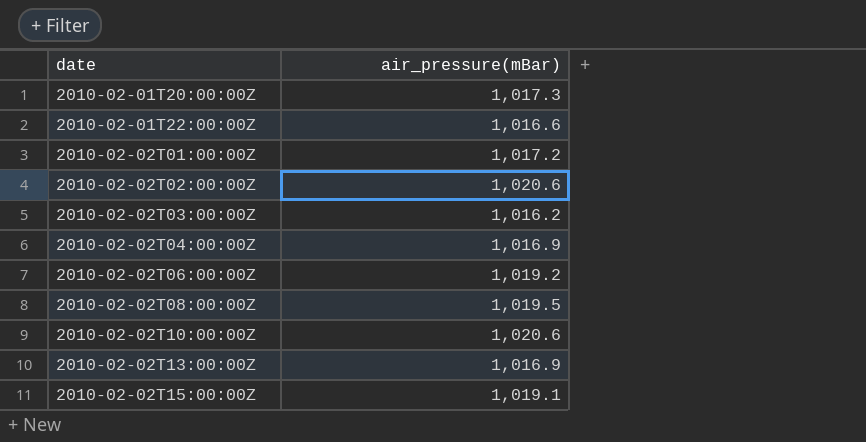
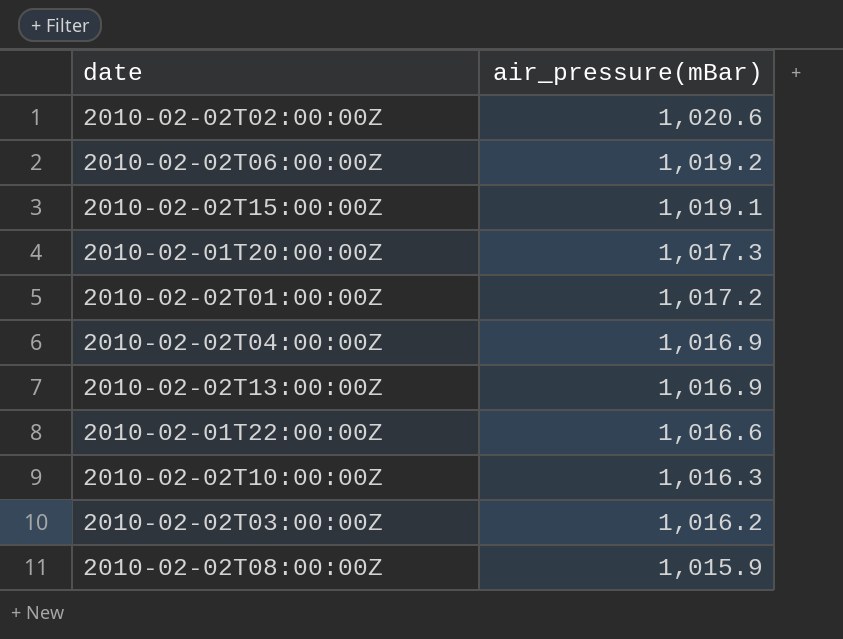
row order: date ascending -> air_pressure(mBar) descending
2010-02-02T10:00:00Z | air_pressure(mBar): 1,020.6 -> 1,016.3
2010-02-02T08:00:00Z | air_pressure(mBar): 1,019.5 -> 1,015.9

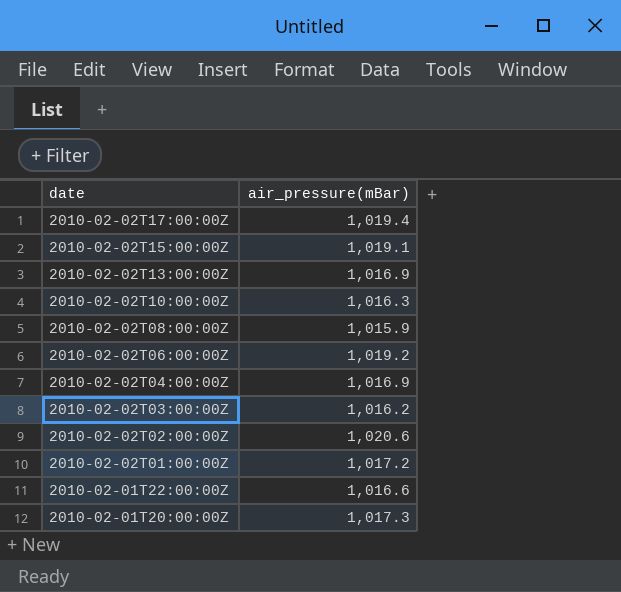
row order: air_pressure(mBar) descending -> date descending
row 2010-02-02T17:00:00Z: none -> 1,019.4

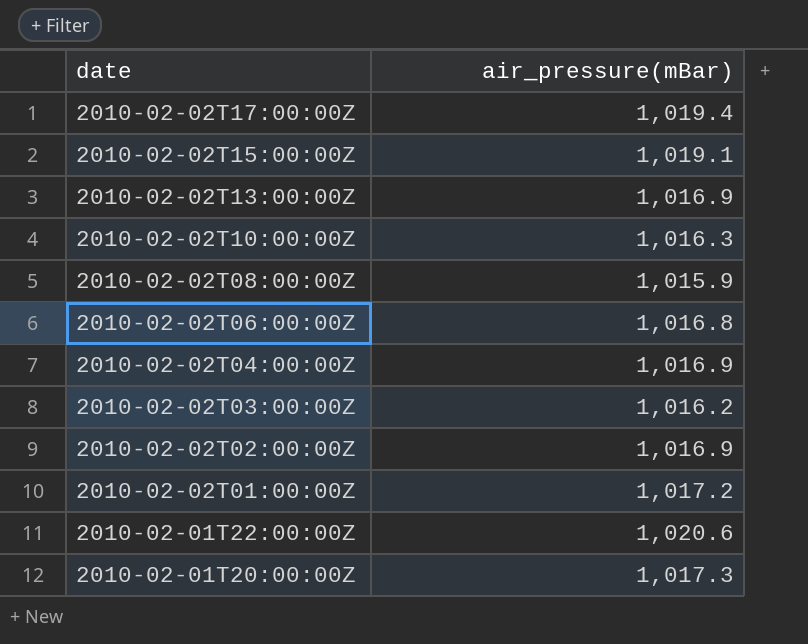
2010-02-02T06:00:00Z | air_pressure(mBar): 1,019.2 -> 1,016.8
2010-02-02T02:00:00Z | air_pressure(mBar): 1,020.6 -> 1,016.9
2010-02-01T22:00:00Z | air_pressure(mBar): 1,016.6 -> 1,020.6

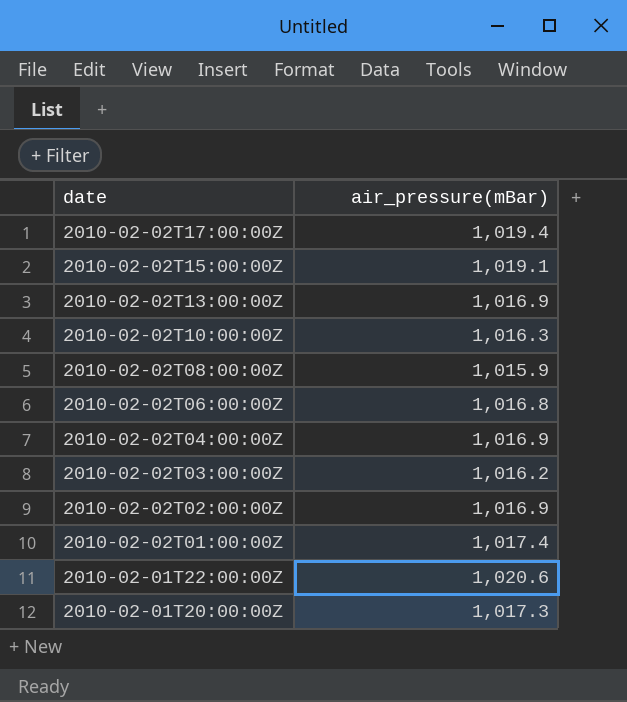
2010-02-02T01:00:00Z | air_pressure(mBar): 1,017.2 -> 1,017.4

